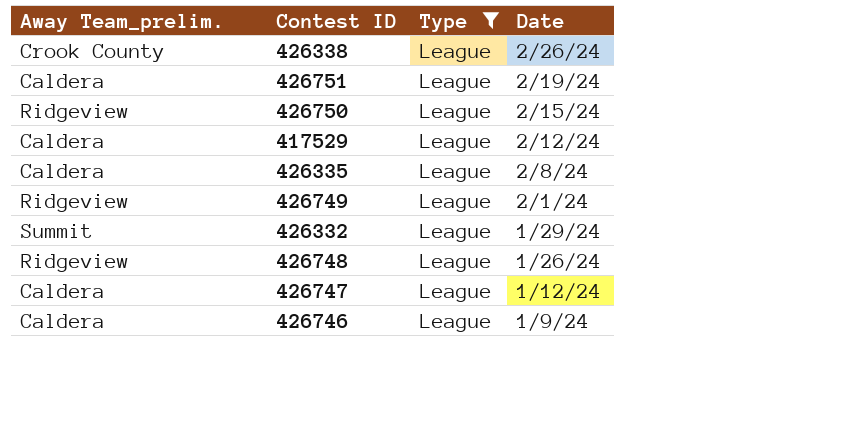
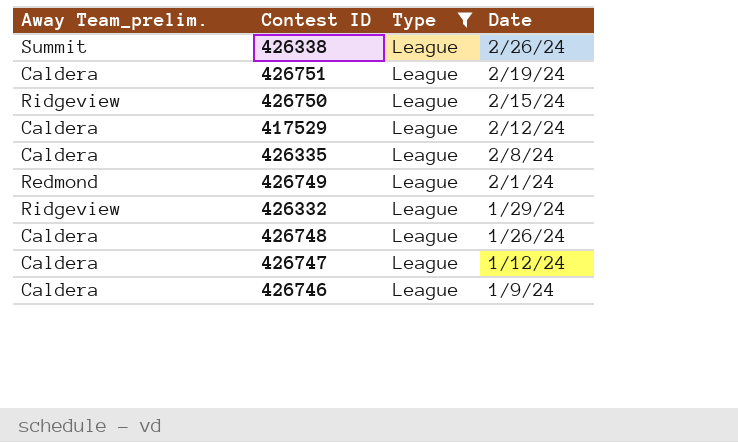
426338 | Away Team_prelim.: Crook County -> Summit
426749 | Away Team_prelim.: Ridgeview -> Redmond
426332 | Away Team_prelim.: Summit -> Ridgeview
426748 | Away Team_prelim.: Ridgeview -> Caldera

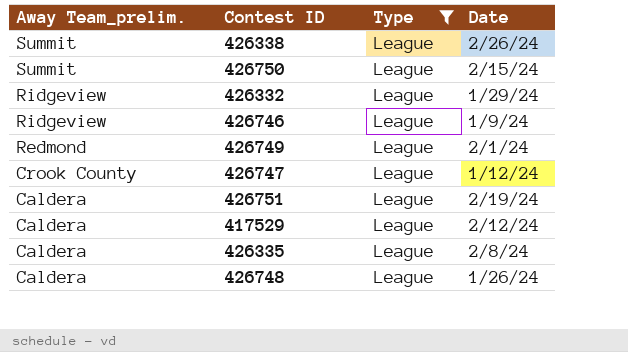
row order: Date descending -> Away Team_prelim. descending
426750 | Away Team_prelim.: Ridgeview -> Summit
426746 | Away Team_prelim.: Caldera -> Ridgeview
426747 | Away Team_prelim.: Caldera -> Crook County

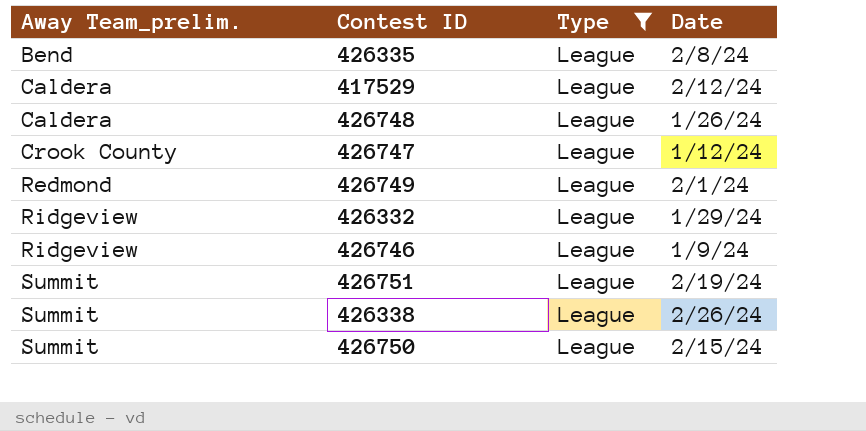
row order: Away Team_prelim. descending -> Away Team_prelim. ascending
426335 | Away Team_prelim.: Caldera -> Bend
426751 | Away Team_prelim.: Caldera -> Summit

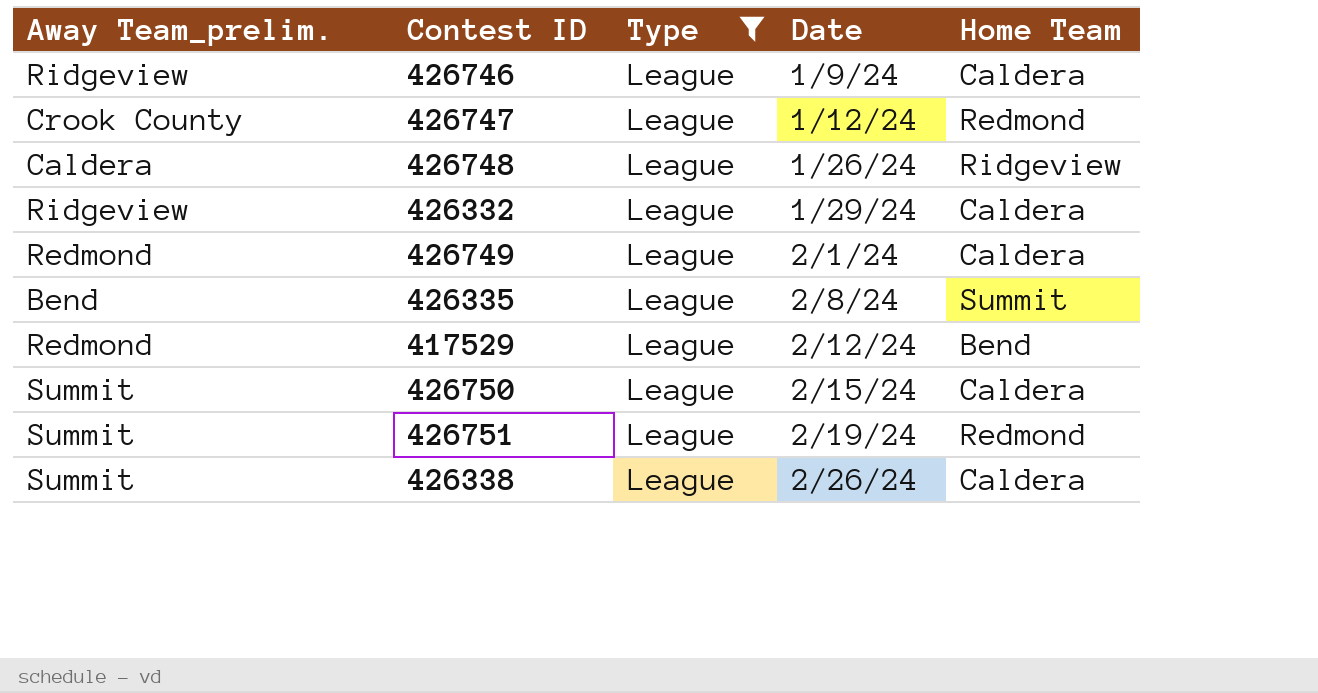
row order: Away Team_prelim. ascending -> Date ascending
column Home Team | position: none -> 5
417529 | Away Team_prelim.: Caldera -> Redmond

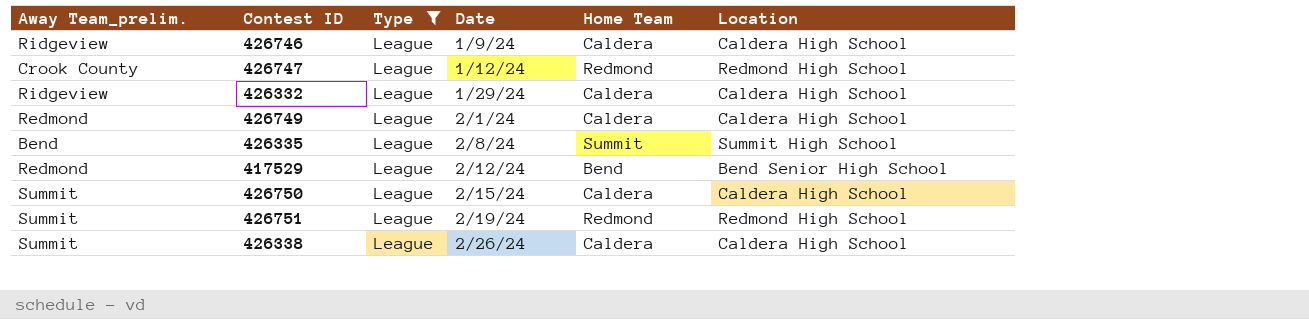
column Location | position: none -> 6
row 426748: Caldera | League | 1/26/24 | Ridgeview -> none

